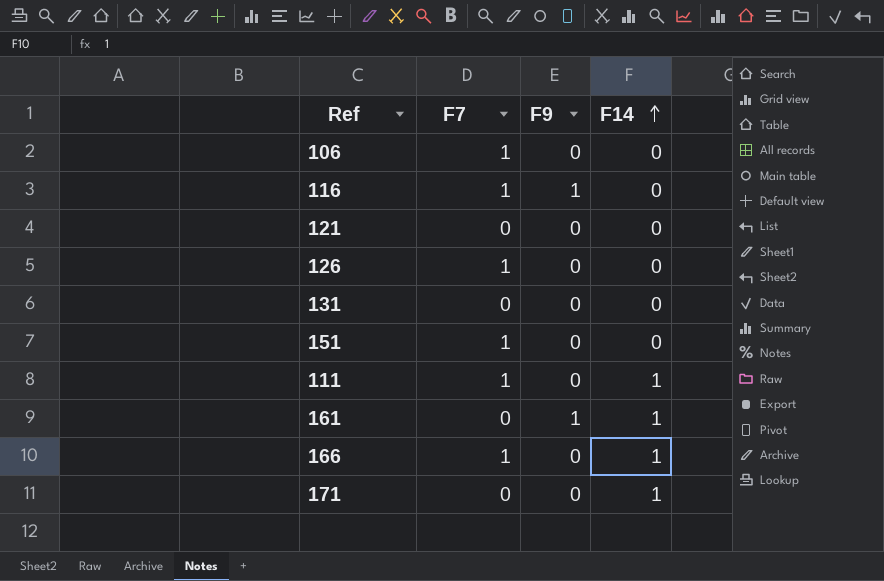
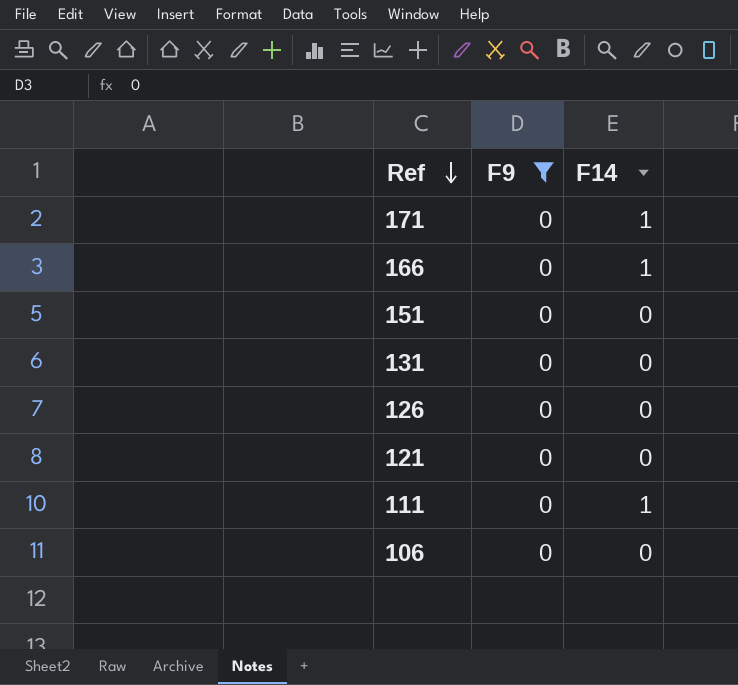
filter: none -> F9 = 0
row order: F14 ascending -> Ref descending
column F7 | position: 2 -> none

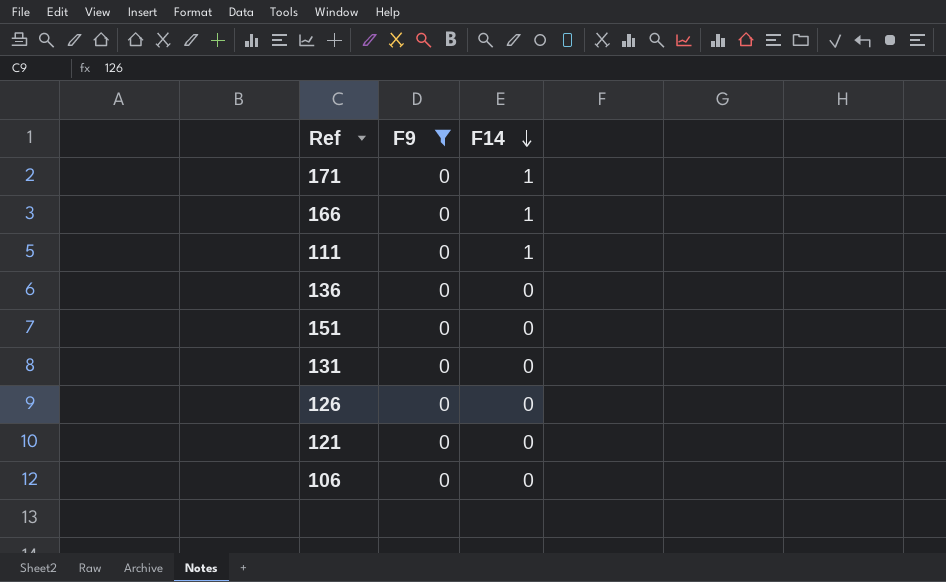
row order: Ref descending -> F14 descending
row 136: none -> 0 | 0

